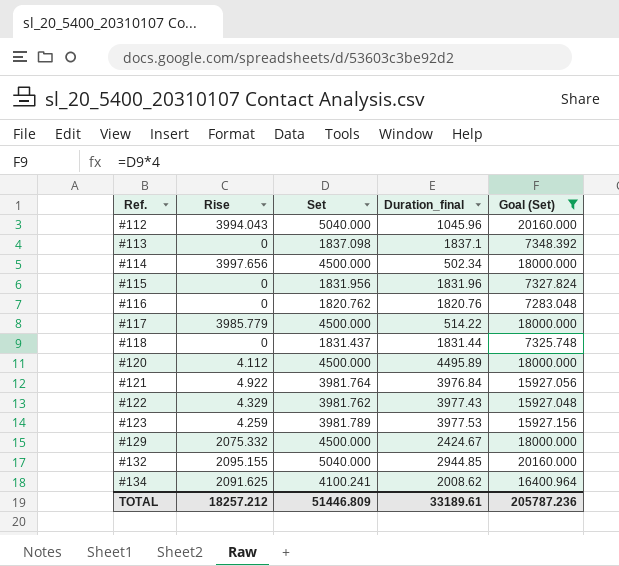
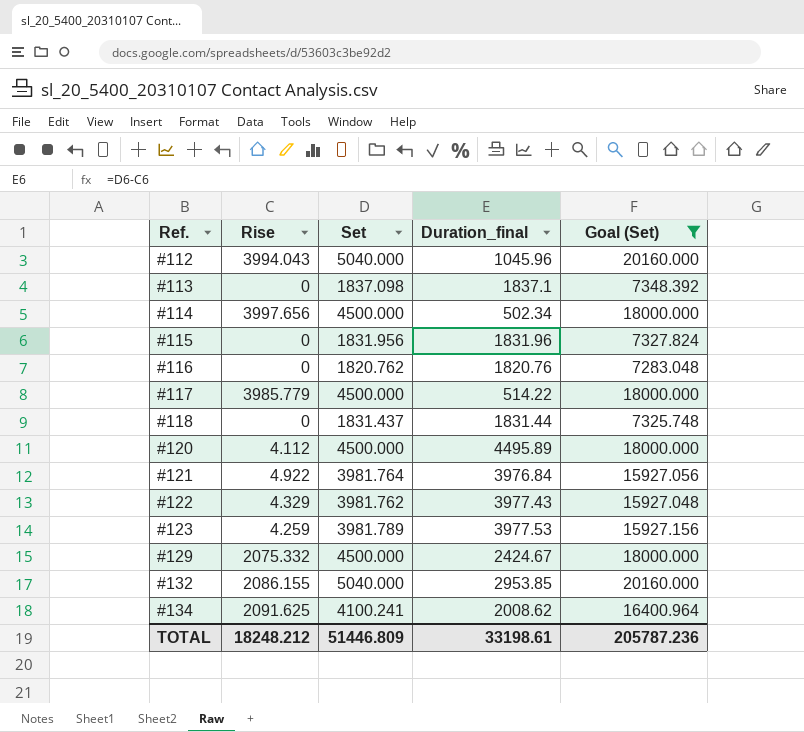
#132 | Rise: 2095.155 -> 2086.155
#132 | Duration_final: 2944.85 -> 2953.85
TOTAL | Rise: 18257.212 -> 18248.212
TOTAL | Duration_final: 33189.61 -> 33198.61

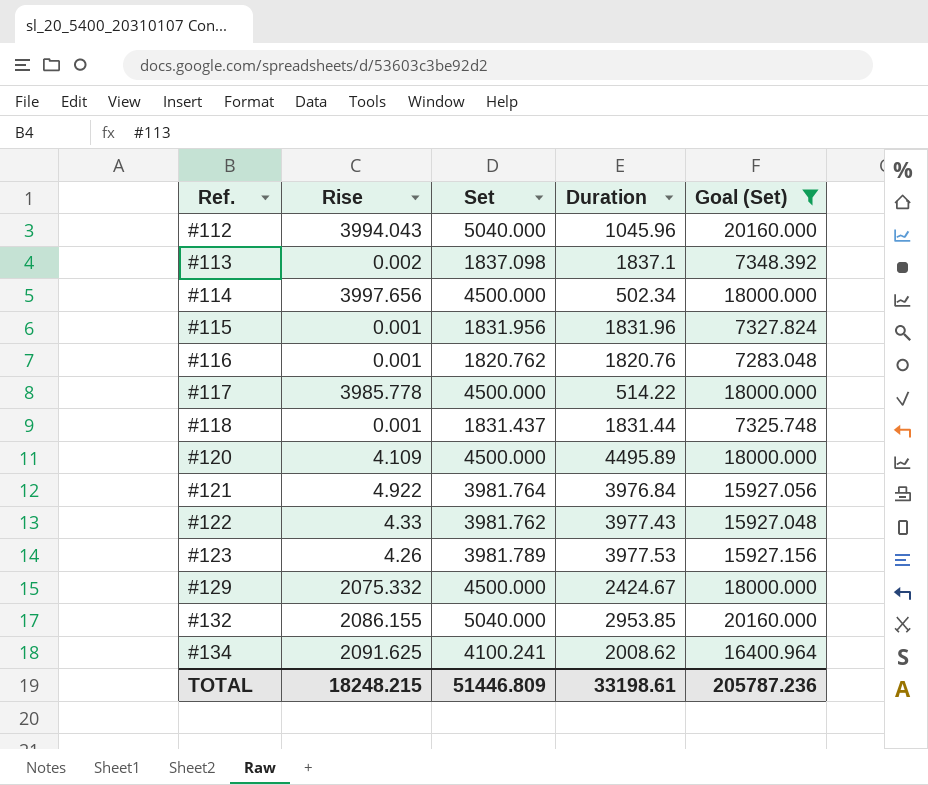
column name: Duration_final -> Duration
#113 | Rise: 0 -> 0.002
#115 | Rise: 0 -> 0.001
#116 | Rise: 0 -> 0.001
#117 | Rise: 3985.779 -> 3985.778
#118 | Rise: 0 -> 0.001
#120 | Rise: 4.112 -> 4.109
#122 | Rise: 4.329 -> 4.33
#123 | Rise: 4.259 -> 4.26
TOTAL | Rise: 18248.212 -> 18248.215

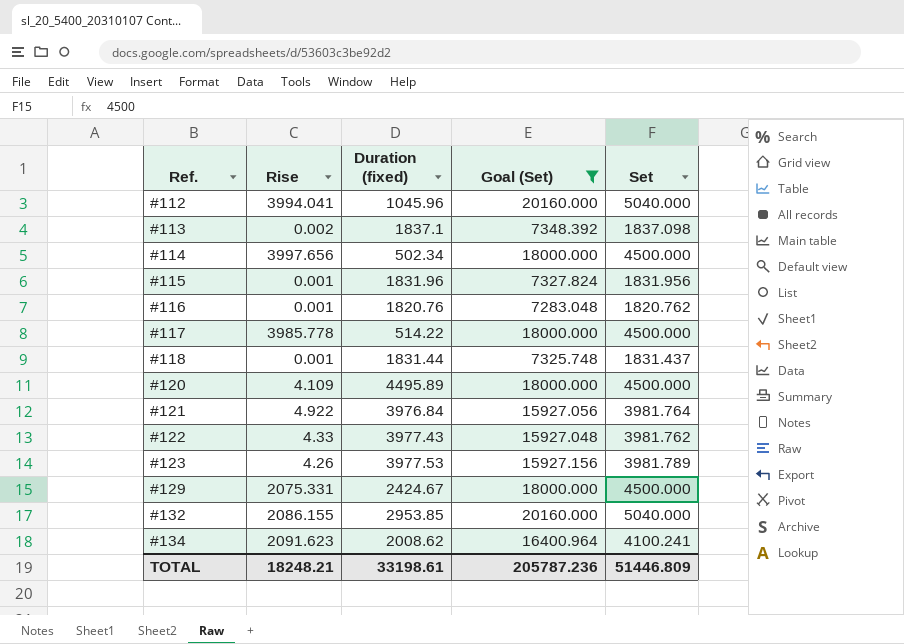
column name: Duration -> Duration (fixed)
column Set | position: 3 -> 5
#112 | Rise: 3994.043 -> 3994.041
#129 | Rise: 2075.332 -> 2075.331
#134 | Rise: 2091.625 -> 2091.623
TOTAL | Rise: 18248.215 -> 18248.21

